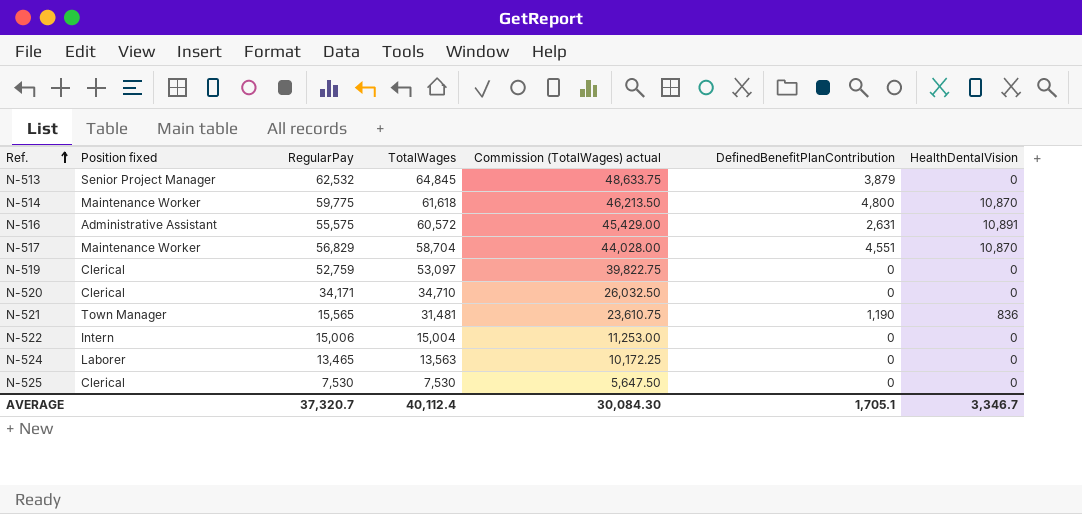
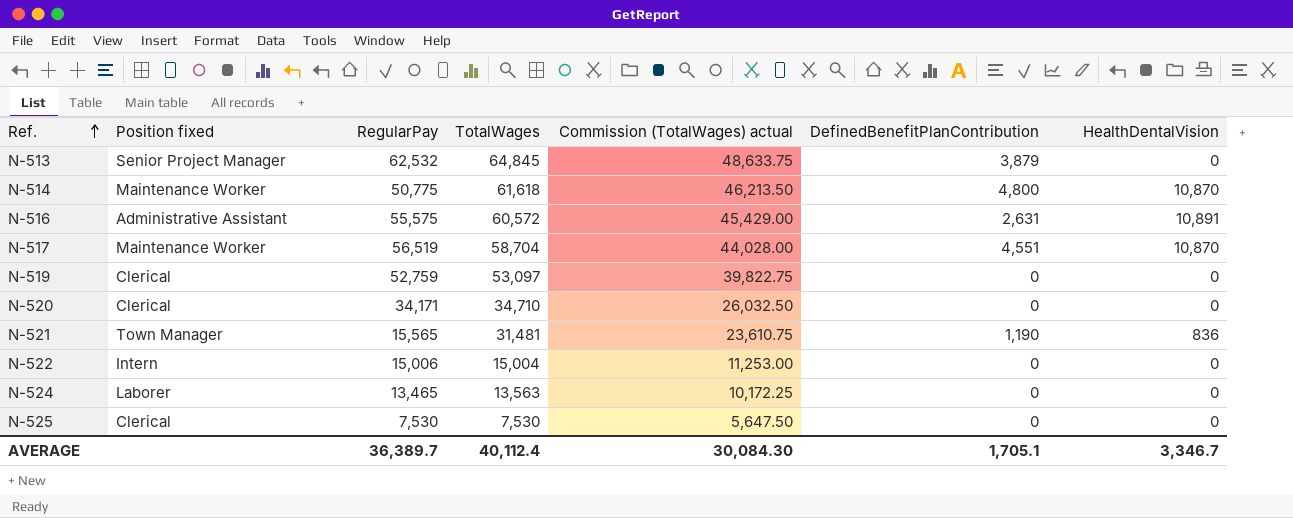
N-514 | RegularPay: 59,775 -> 50,775
N-517 | RegularPay: 56,829 -> 56,519
AVERAGE | RegularPay: 37,320.7 -> 36,389.7

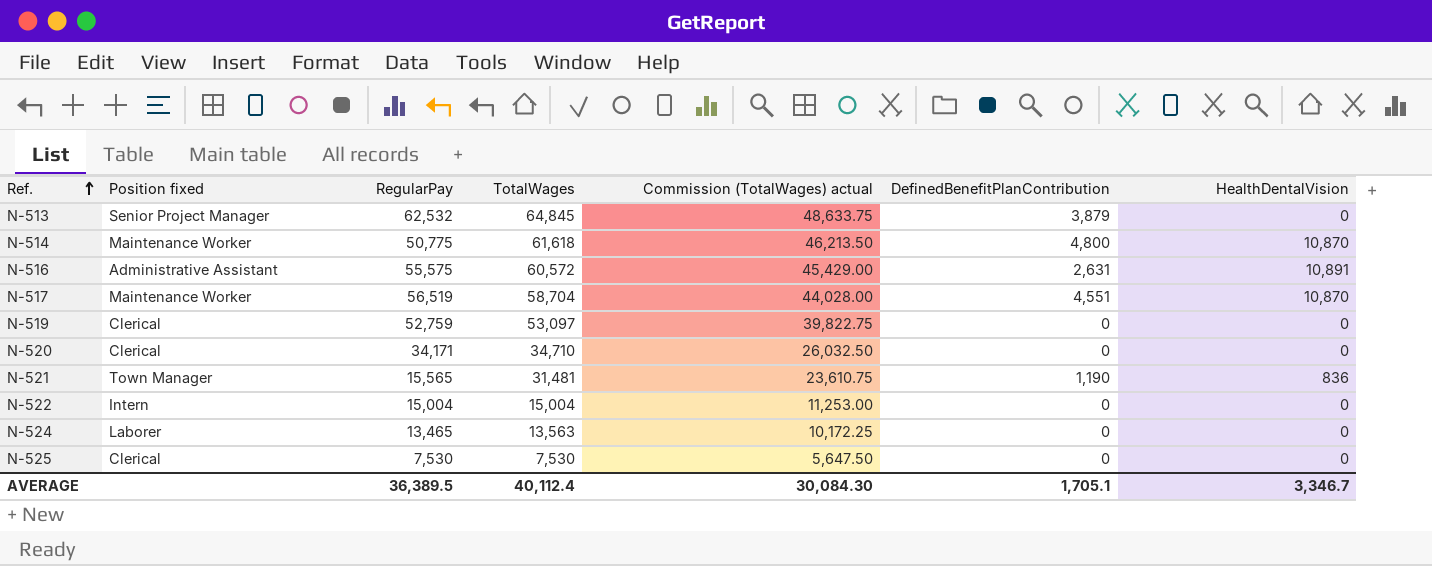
N-522 | RegularPay: 15,006 -> 15,004
AVERAGE | RegularPay: 36,389.7 -> 36,389.5

